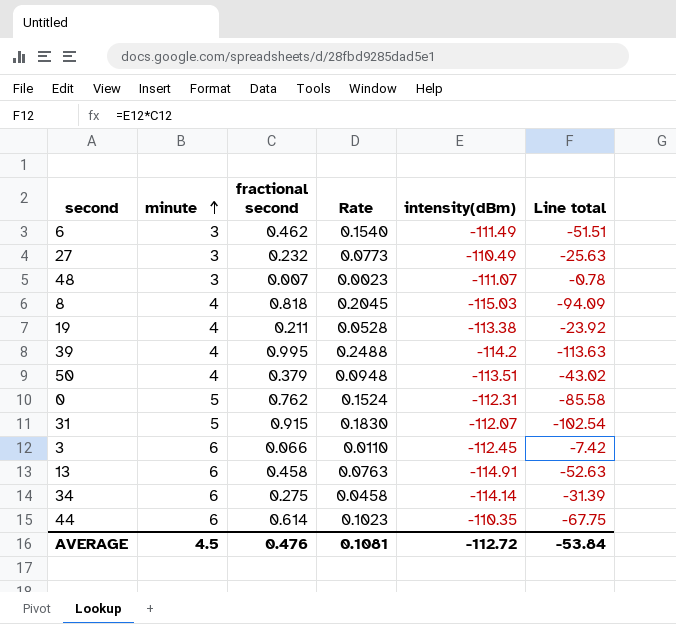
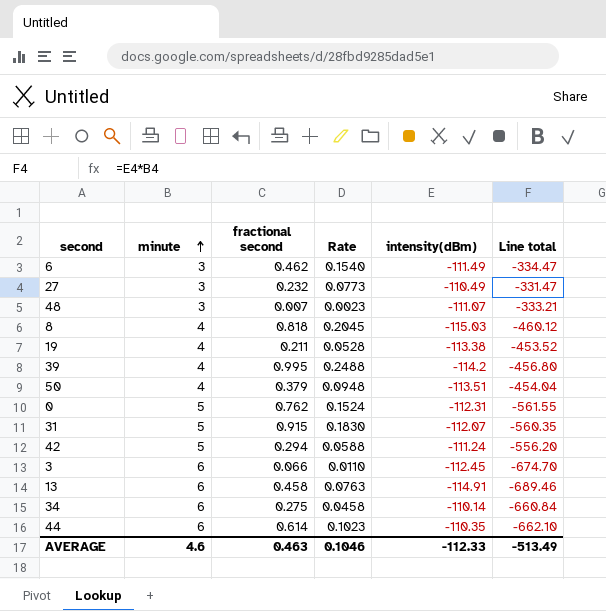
column Line total | formula: [fractional second] * [intensity(dBm)] -> [minute] * [intensity(dBm)]
row 42: none -> 5 | 0.294 | 0.0588 | -111.24 | -556.20
34 | intensity(dBm): -114.14 -> -110.14
AVERAGE | minute: 4.5 -> 4.6
AVERAGE | fractional second: 0.476 -> 0.463
AVERAGE | Rate: 0.1081 -> 0.1046
AVERAGE | intensity(dBm): -112.72 -> -112.33
AVERAGE | Line total: -53.84 -> -513.49

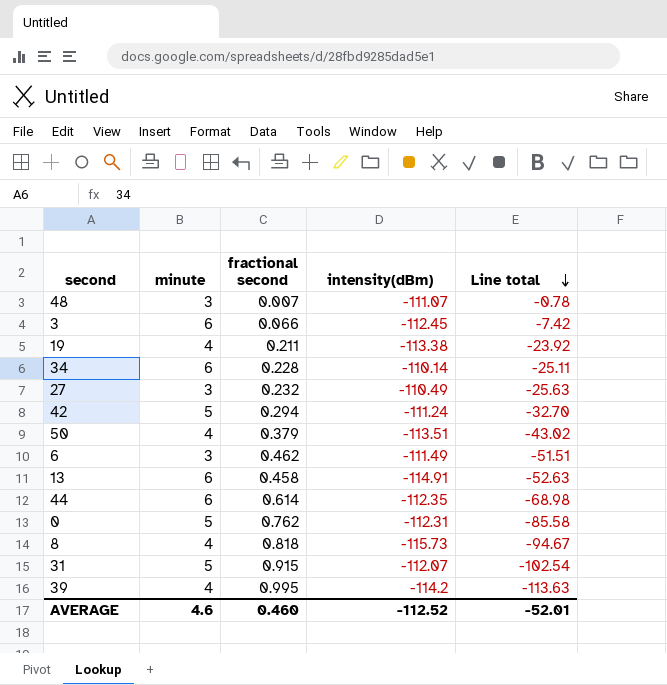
row order: minute ascending -> Line total descending
column Rate | formula: [fractional second] / [minute] -> none
column Line total | formula: [minute] * [intensity(dBm)] -> [fractional second] * [intensity(dBm)]
34 | fractional second: 0.275 -> 0.228
44 | intensity(dBm): -110.35 -> -112.35
8 | intensity(dBm): -115.03 -> -115.73
AVERAGE | fractional second: 0.463 -> 0.460
AVERAGE | intensity(dBm): -112.33 -> -112.52
AVERAGE | Line total: -513.49 -> -52.01

